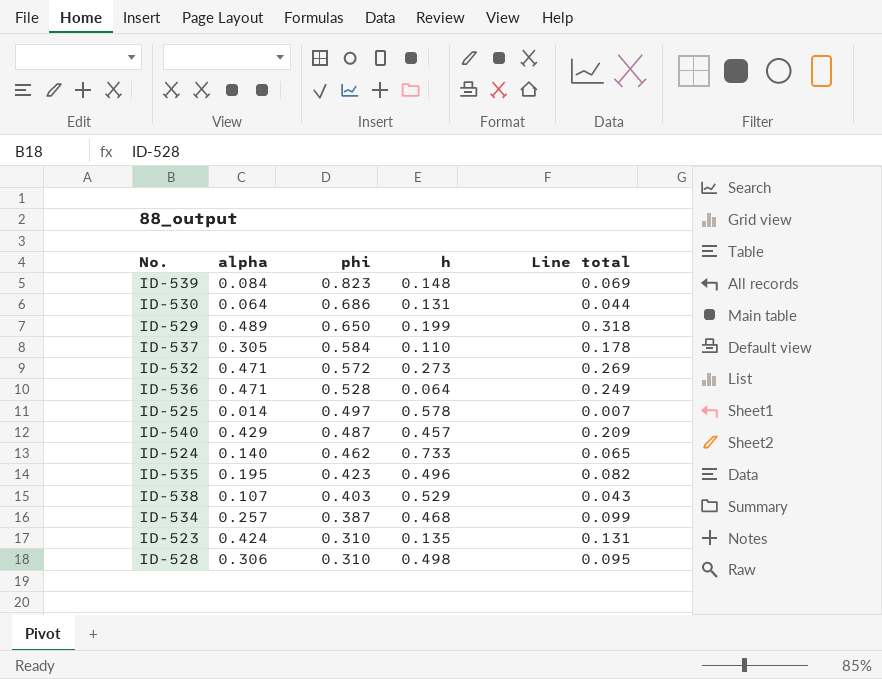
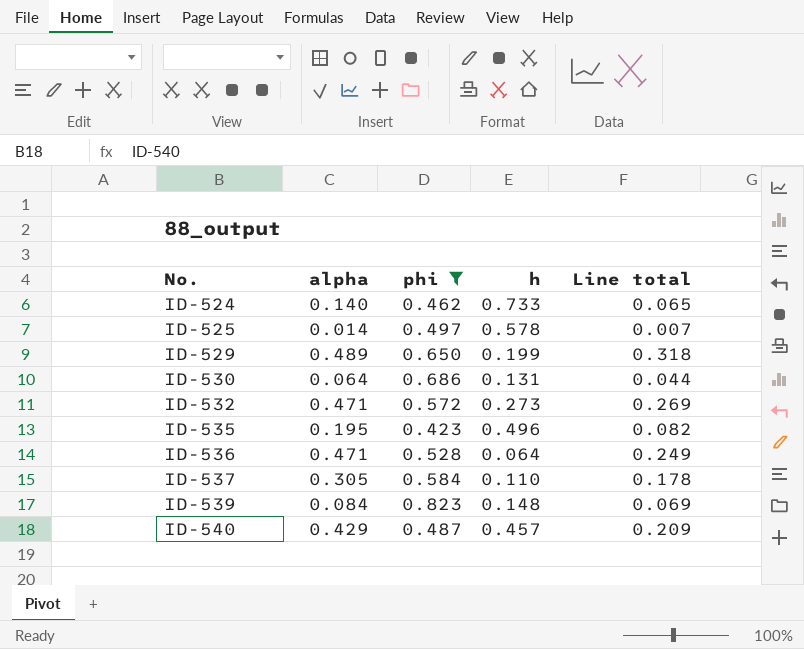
filter: none -> phi >= 0.423
row order: phi descending -> No. ascending

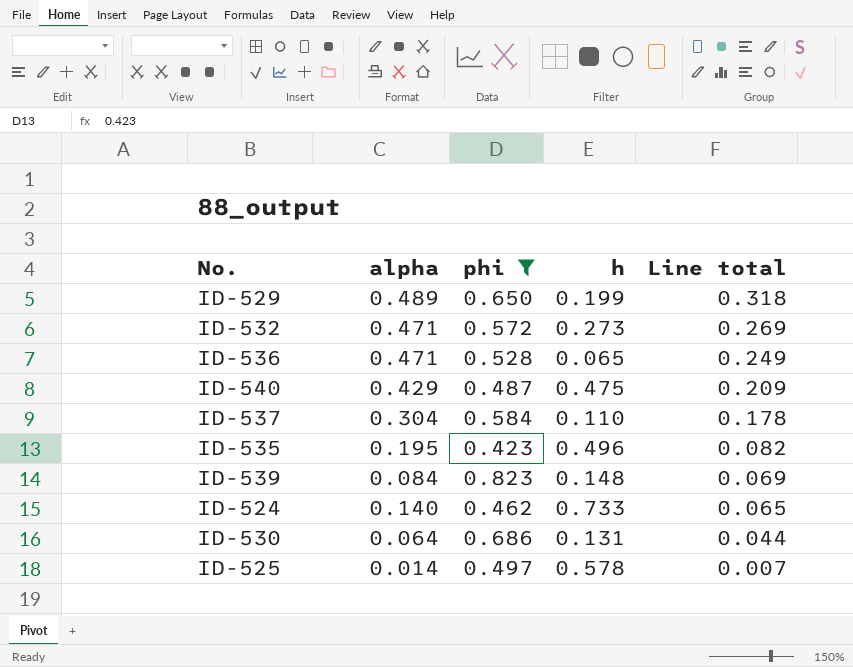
row order: No. ascending -> Line total descending
ID-536 | h: 0.064 -> 0.065
ID-540 | h: 0.457 -> 0.475
ID-537 | alpha: 0.305 -> 0.304

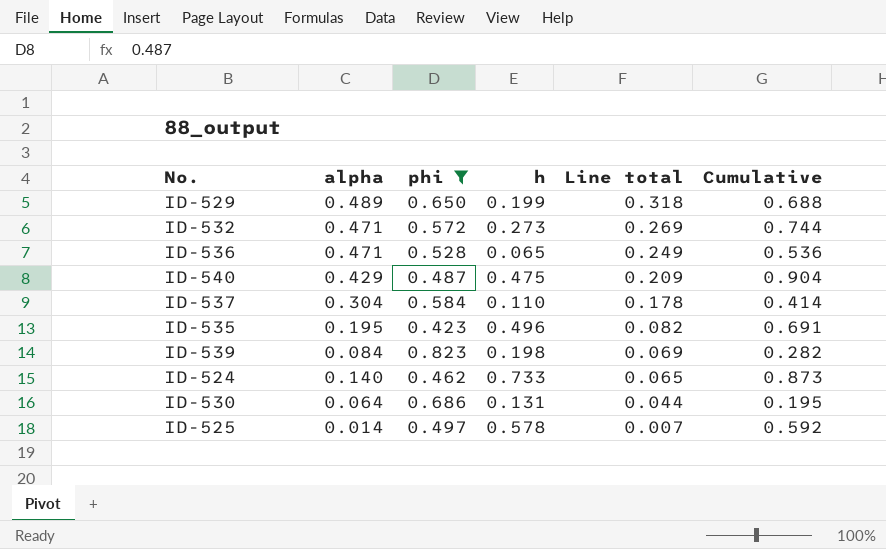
column Cumulative | formula: none -> [alpha] + [h]
ID-539 | h: 0.148 -> 0.198

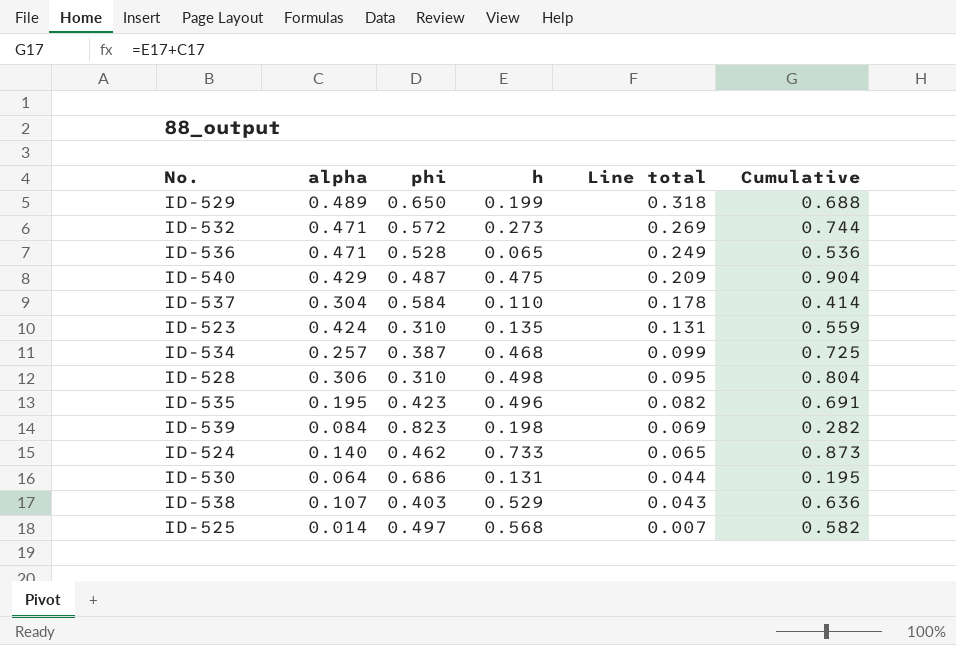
filter: phi >= 0.423 -> none
ID-525 | h: 0.578 -> 0.568
ID-525 | Cumulative: 0.592 -> 0.582

